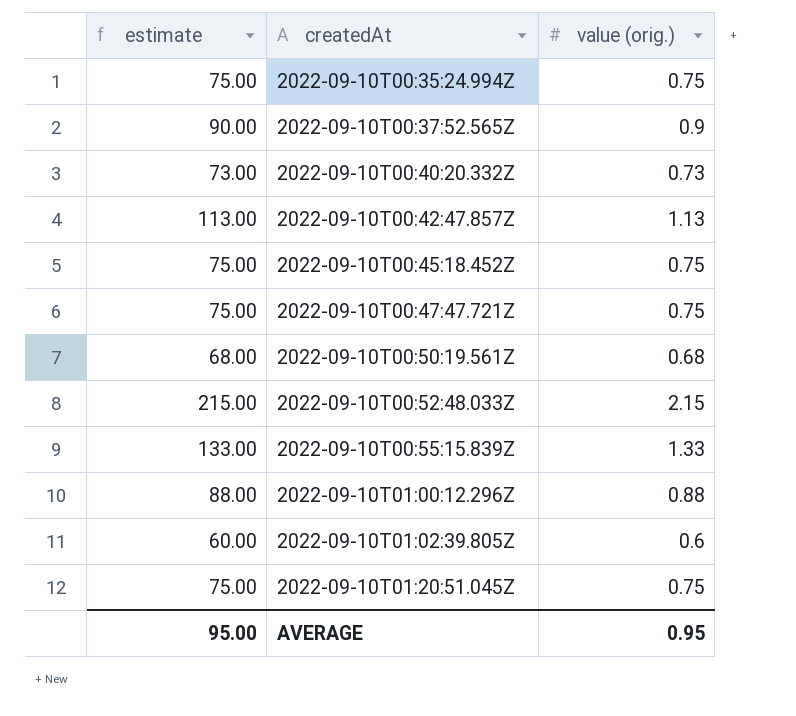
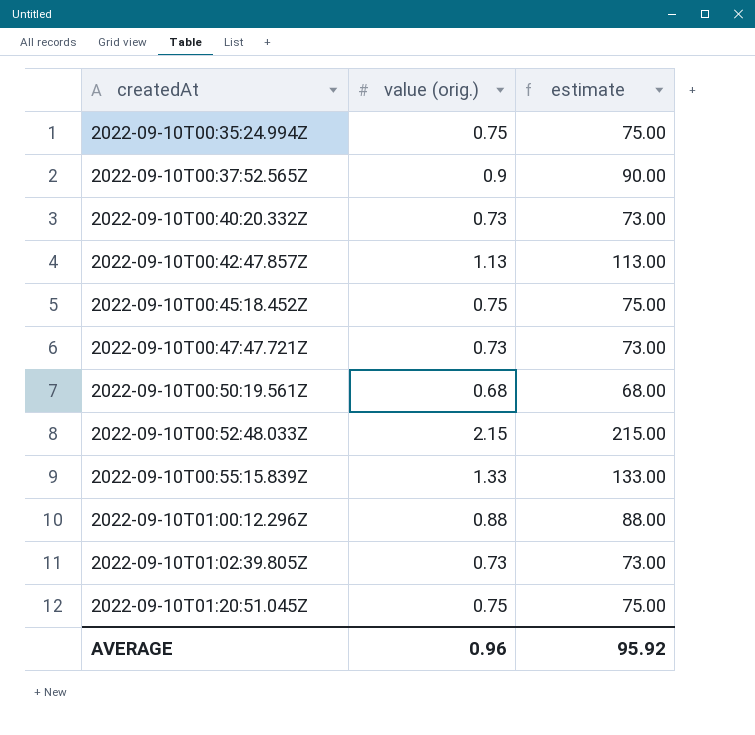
column estimate | position: 1 -> 3
2022-09-10T00:47:47.721Z | value (orig.): 0.75 -> 0.73
2022-09-10T00:47:47.721Z | estimate: 75.00 -> 73.00
2022-09-10T01:02:39.805Z | value (orig.): 0.6 -> 0.73
2022-09-10T01:02:39.805Z | estimate: 60.00 -> 73.00
AVERAGE | value (orig.): 0.95 -> 0.96
AVERAGE | estimate: 95.00 -> 95.92

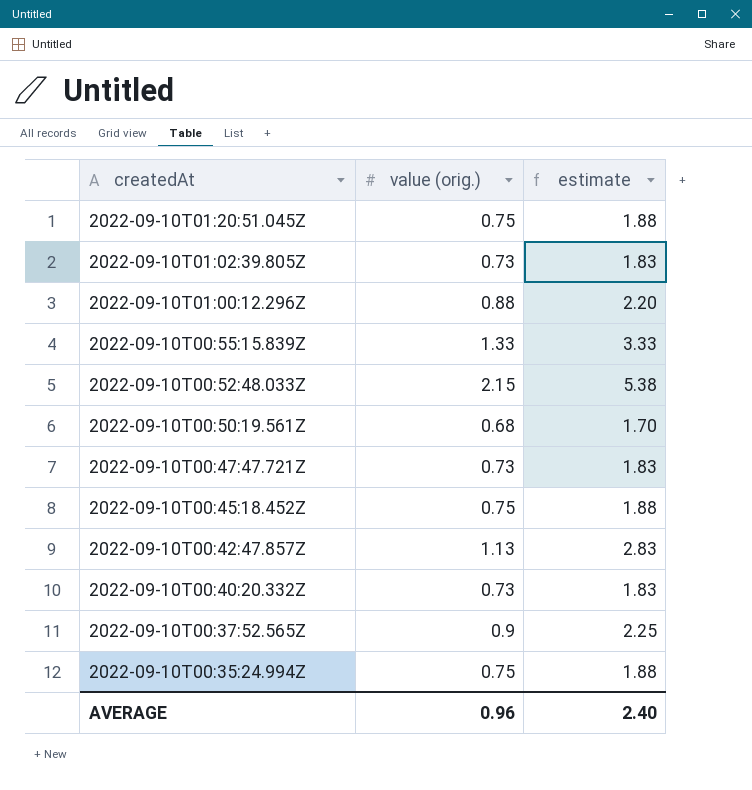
row order: createdAt ascending -> createdAt descending
column estimate | formula: [value (orig.)] * 100 -> [value (orig.)] * 2.5
AVERAGE | estimate: 95.92 -> 2.40

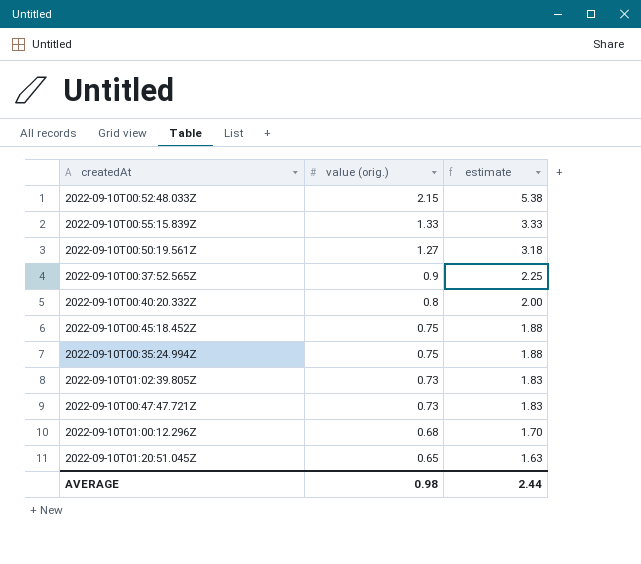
row order: createdAt descending -> value (orig.) descending
row 2022-09-10T00:42:47.857Z: 1.13 | 2.83 -> none
2022-09-10T00:50:19.561Z | value (orig.): 0.68 -> 1.27
2022-09-10T00:50:19.561Z | estimate: 1.70 -> 3.18
2022-09-10T00:40:20.332Z | value (orig.): 0.73 -> 0.8
2022-09-10T00:40:20.332Z | estimate: 1.83 -> 2.00
2022-09-10T01:00:12.296Z | value (orig.): 0.88 -> 0.68
2022-09-10T01:00:12.296Z | estimate: 2.20 -> 1.70
2022-09-10T01:20:51.045Z | value (orig.): 0.75 -> 0.65
2022-09-10T01:20:51.045Z | estimate: 1.88 -> 1.63
AVERAGE | value (orig.): 0.96 -> 0.98
AVERAGE | estimate: 2.40 -> 2.44

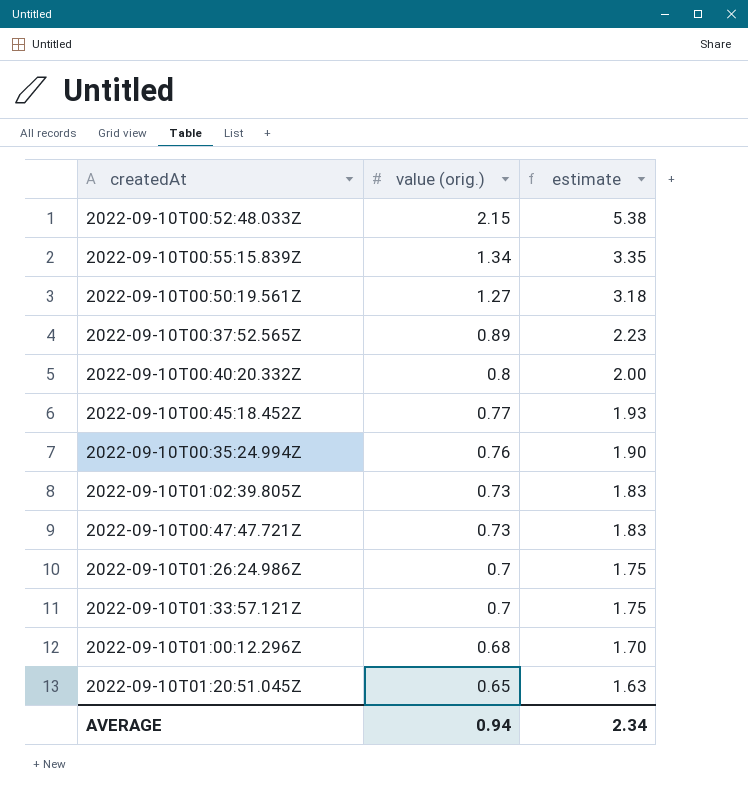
2022-09-10T00:55:15.839Z | value (orig.): 1.33 -> 1.34
2022-09-10T00:55:15.839Z | estimate: 3.33 -> 3.35
2022-09-10T00:37:52.565Z | value (orig.): 0.9 -> 0.89
2022-09-10T00:37:52.565Z | estimate: 2.25 -> 2.23
2022-09-10T00:45:18.452Z | value (orig.): 0.75 -> 0.77
2022-09-10T00:45:18.452Z | estimate: 1.88 -> 1.93
2022-09-10T00:35:24.994Z | value (orig.): 0.75 -> 0.76
2022-09-10T00:35:24.994Z | estimate: 1.88 -> 1.90
row 2022-09-10T01:26:24.986Z: none -> 0.7 | 1.75
row 2022-09-10T01:33:57.121Z: none -> 0.7 | 1.75
AVERAGE | value (orig.): 0.98 -> 0.94
AVERAGE | estimate: 2.44 -> 2.34

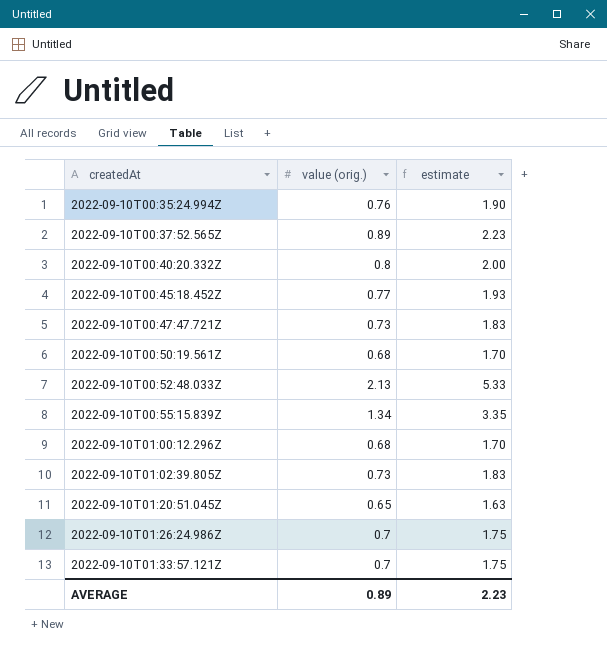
row order: value (orig.) descending -> createdAt ascending
2022-09-10T00:50:19.561Z | value (orig.): 1.27 -> 0.68
2022-09-10T00:50:19.561Z | estimate: 3.18 -> 1.70
2022-09-10T00:52:48.033Z | value (orig.): 2.15 -> 2.13
2022-09-10T00:52:48.033Z | estimate: 5.38 -> 5.33
AVERAGE | value (orig.): 0.94 -> 0.89
AVERAGE | estimate: 2.34 -> 2.23

